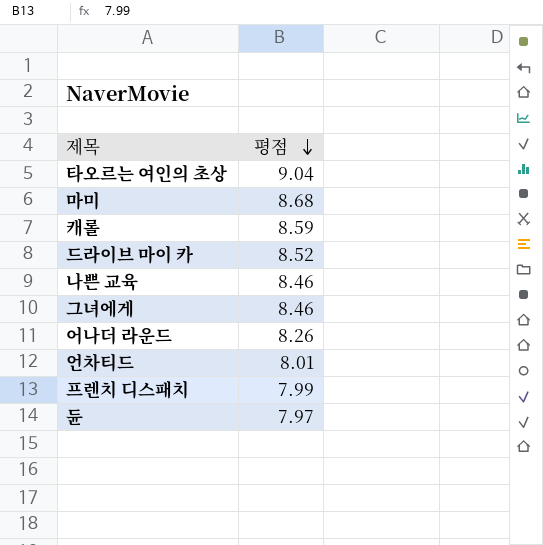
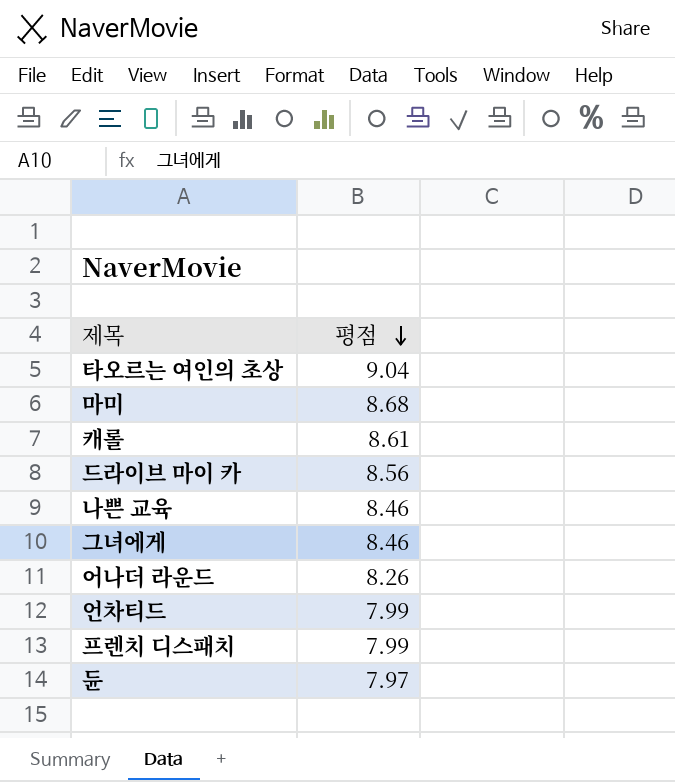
캐롤 | 평점: 8.59 -> 8.61
드라이브 마이 카 | 평점: 8.52 -> 8.56
언차티드 | 평점: 8.01 -> 7.99

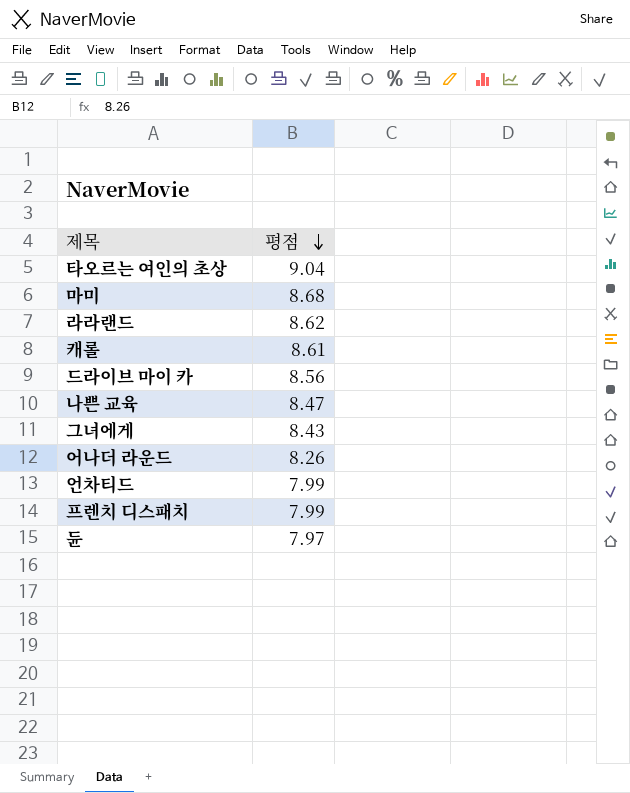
row 라라랜드: none -> 8.62
나쁜 교육 | 평점: 8.46 -> 8.47
그녀에게 | 평점: 8.46 -> 8.43

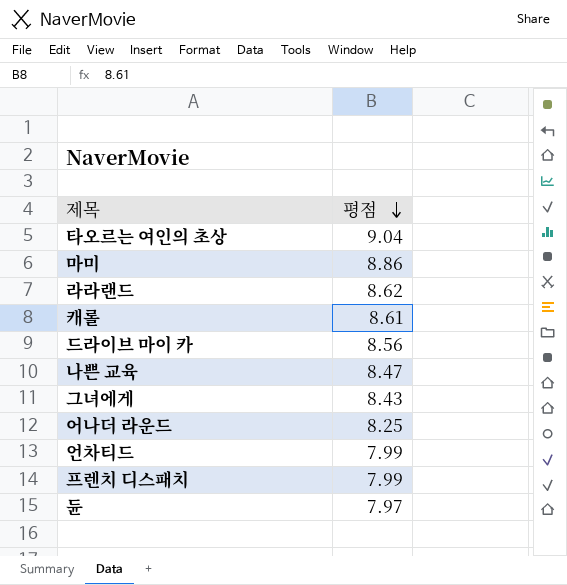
마미 | 평점: 8.68 -> 8.86
어나더 라운드 | 평점: 8.26 -> 8.25

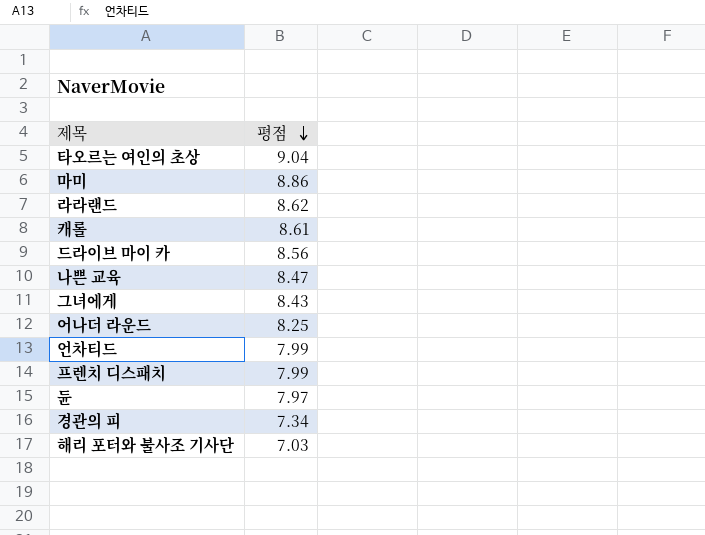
row 경관의 피: none -> 7.34
row 해리 포터와 불사조 기사단: none -> 7.03

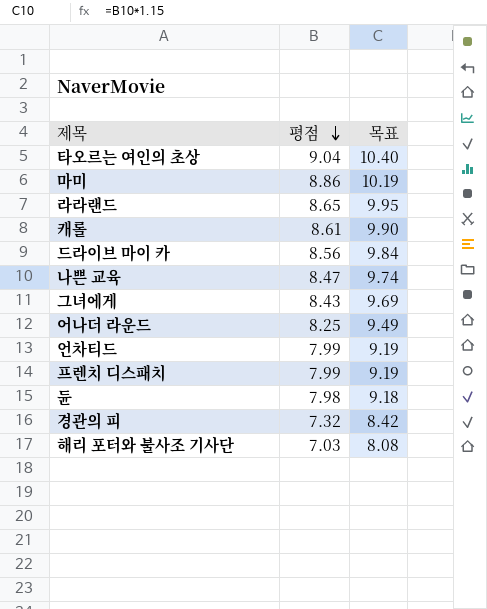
column 목표 | formula: none -> [평점] * 1.15
라라랜드 | 평점: 8.62 -> 8.65
듄 | 평점: 7.97 -> 7.98
경관의 피 | 평점: 7.34 -> 7.32

